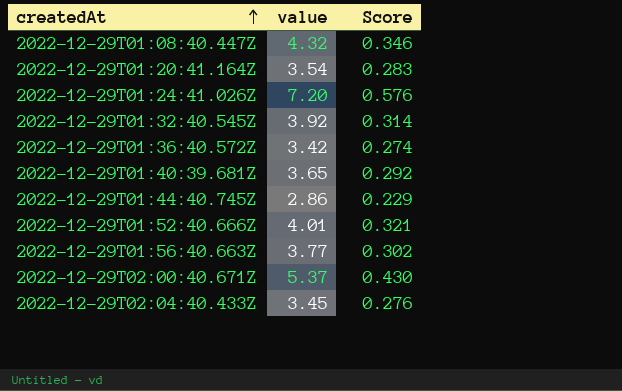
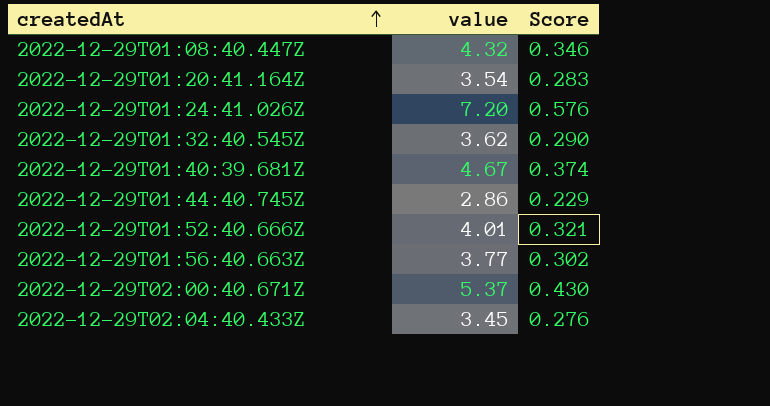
row 2022-12-29T01:36:40.572Z: 3.42 | 0.274 -> none
2022-12-29T01:32:40.545Z | value: 3.92 -> 3.62
2022-12-29T01:32:40.545Z | Score: 0.314 -> 0.290
2022-12-29T01:40:39.681Z | value: 3.65 -> 4.67
2022-12-29T01:40:39.681Z | Score: 0.292 -> 0.374

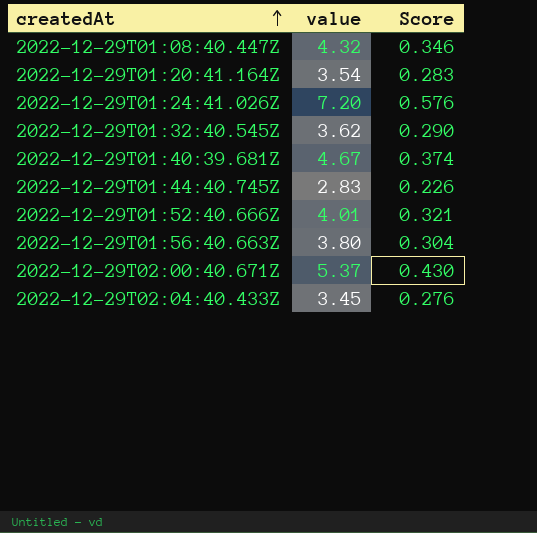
2022-12-29T01:44:40.745Z | value: 2.86 -> 2.83
2022-12-29T01:44:40.745Z | Score: 0.229 -> 0.226
2022-12-29T01:56:40.663Z | value: 3.77 -> 3.80
2022-12-29T01:56:40.663Z | Score: 0.302 -> 0.304

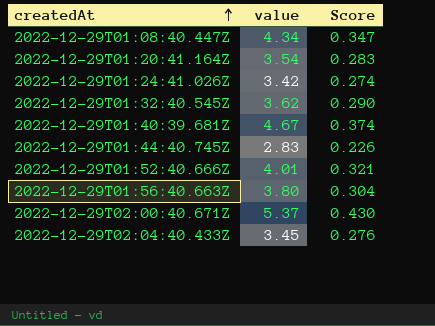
2022-12-29T01:08:40.447Z | value: 4.32 -> 4.34
2022-12-29T01:08:40.447Z | Score: 0.346 -> 0.347
2022-12-29T01:24:41.026Z | value: 7.20 -> 3.42
2022-12-29T01:24:41.026Z | Score: 0.576 -> 0.274

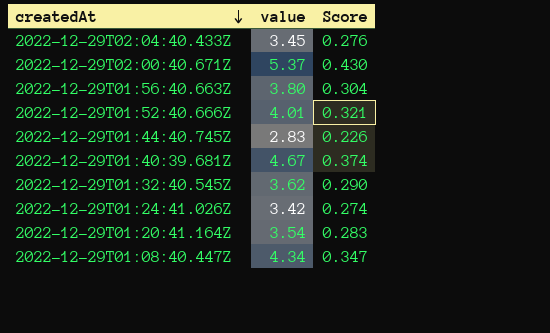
row order: createdAt ascending -> createdAt descending

